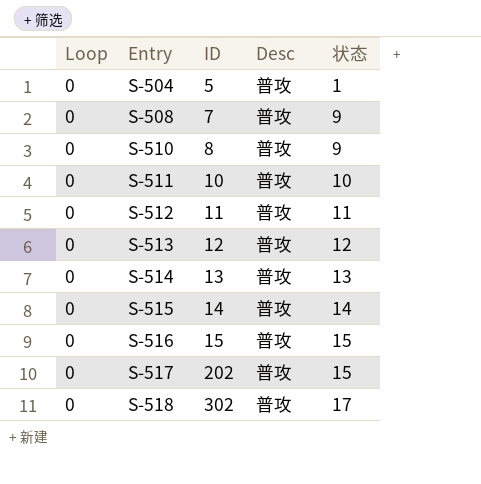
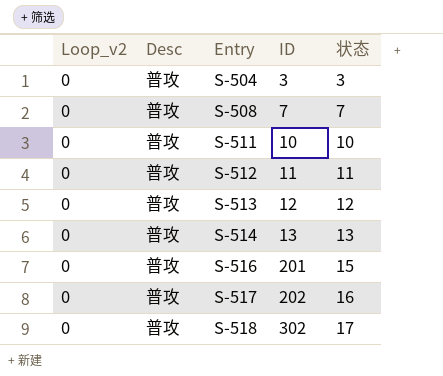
column name: Loop -> Loop_v2
column Desc | position: 4 -> 2
row S-510: 0 | 8 | 普攻 | 9 -> none
row S-515: 0 | 14 | 普攻 | 14 -> none
S-504 | ID: 5 -> 3
S-504 | 状态: 1 -> 3
S-508 | 状态: 9 -> 7
S-516 | ID: 15 -> 201
S-517 | 状态: 15 -> 16

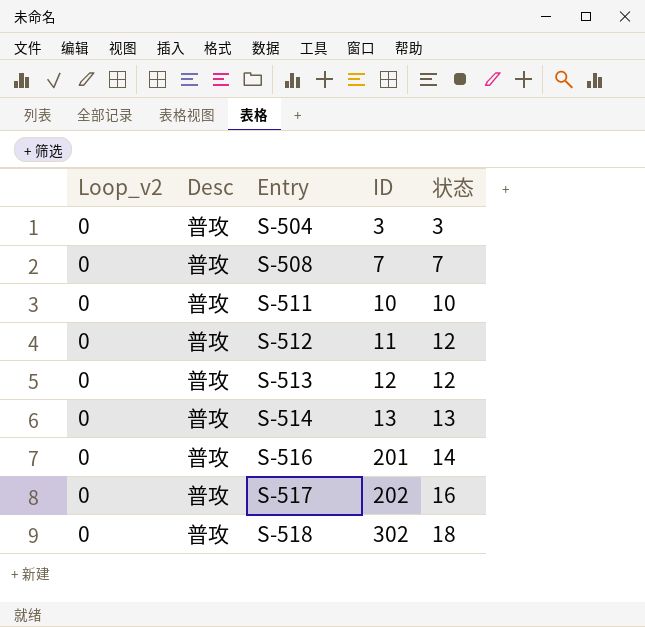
S-512 | 状态: 11 -> 12
S-516 | 状态: 15 -> 14
S-518 | 状态: 17 -> 18

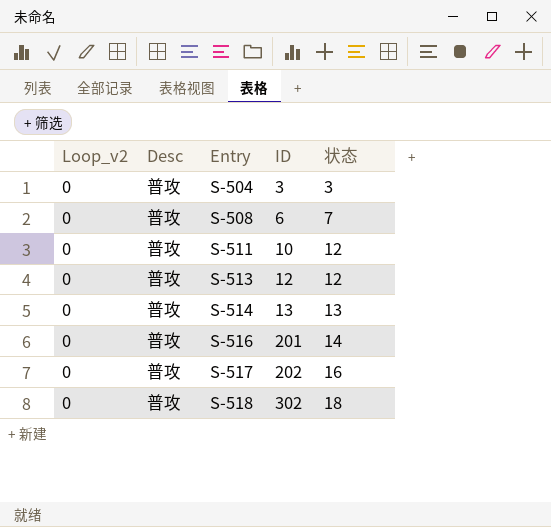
row S-512: 0 | 普攻 | 11 | 12 -> none
S-508 | ID: 7 -> 6
S-511 | 状态: 10 -> 12

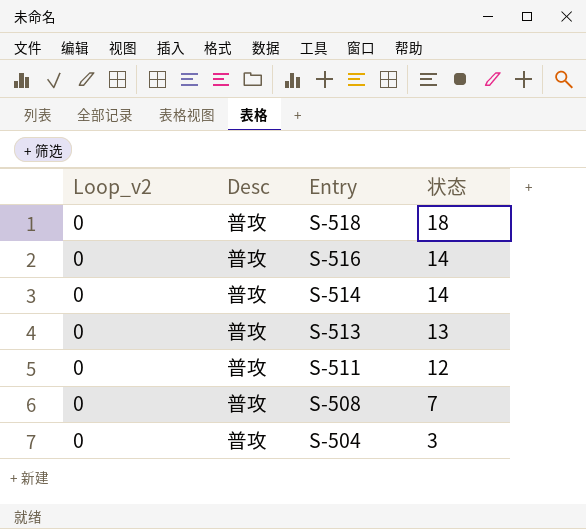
row order: Entry ascending -> Entry descending
column ID | position: 4 -> none
row S-517: 0 | 普攻 | 202 | 16 -> none
S-514 | 状态: 13 -> 14
S-513 | 状态: 12 -> 13

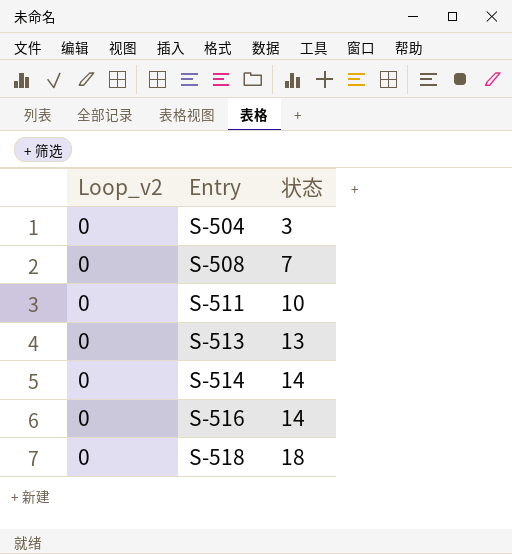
row order: Entry descending -> Entry ascending
column Desc | position: 2 -> none
S-511 | 状态: 12 -> 10

